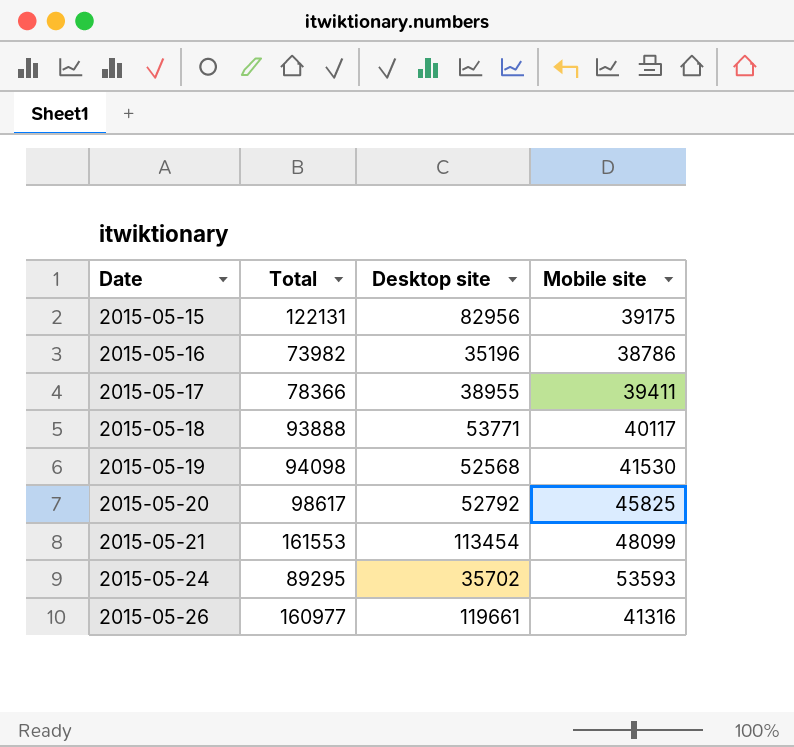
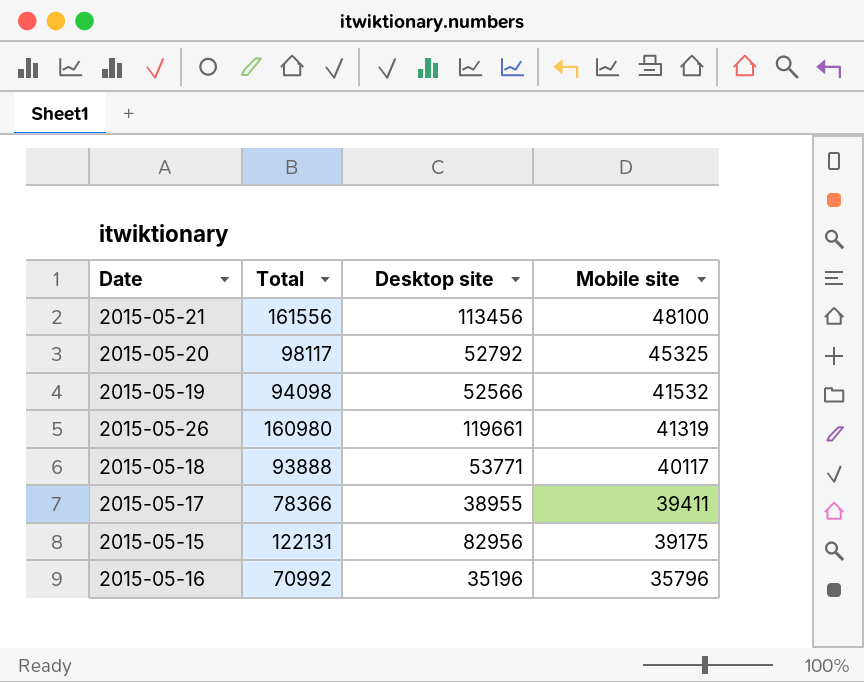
row order: Date ascending -> Mobile site descending
row 2015-05-24: 89295 | 35702 | 53593 -> none
2015-05-21 | Total: 161553 -> 161556
2015-05-21 | Desktop site: 113454 -> 113456
2015-05-21 | Mobile site: 48099 -> 48100
2015-05-20 | Total: 98617 -> 98117
2015-05-20 | Mobile site: 45825 -> 45325
2015-05-19 | Desktop site: 52568 -> 52566
2015-05-19 | Mobile site: 41530 -> 41532
2015-05-26 | Total: 160977 -> 160980
2015-05-26 | Mobile site: 41316 -> 41319
2015-05-16 | Total: 73982 -> 70992
2015-05-16 | Mobile site: 38786 -> 35796

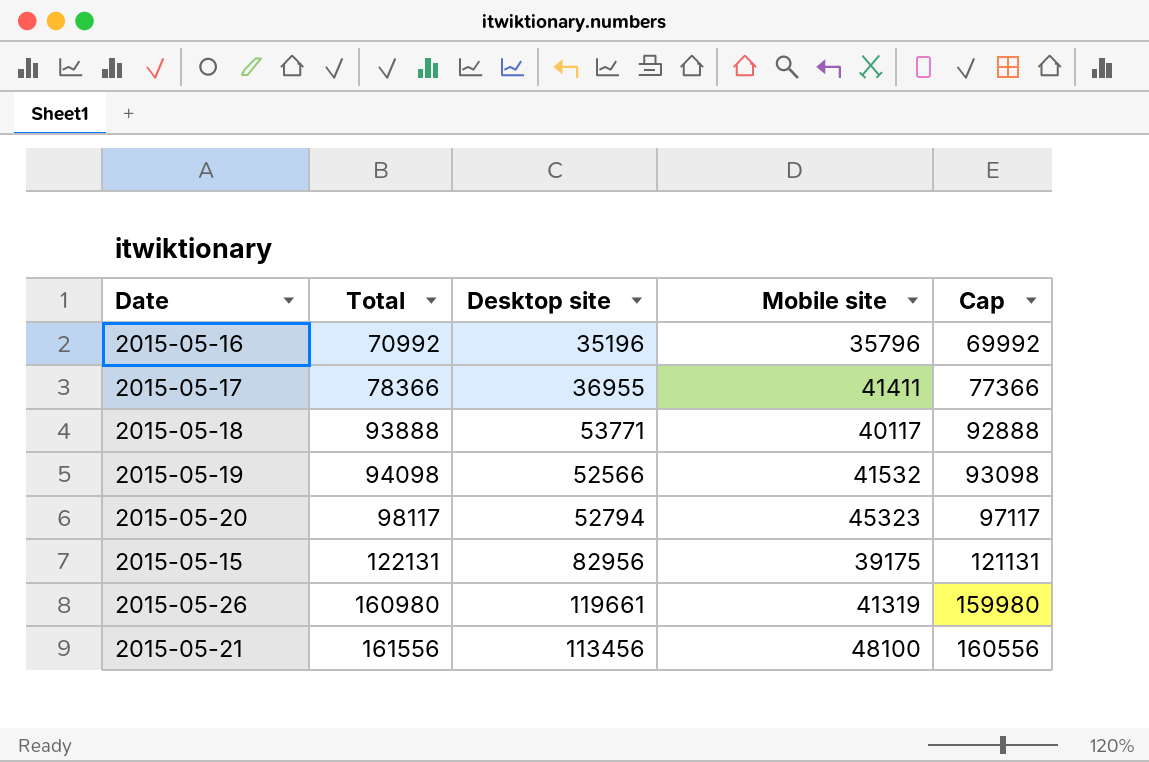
row order: Mobile site descending -> Total ascending
column Cap | formula: none -> [Total] - 1000
2015-05-17 | Desktop site: 38955 -> 36955
2015-05-17 | Mobile site: 39411 -> 41411
2015-05-20 | Desktop site: 52792 -> 52794
2015-05-20 | Mobile site: 45325 -> 45323

